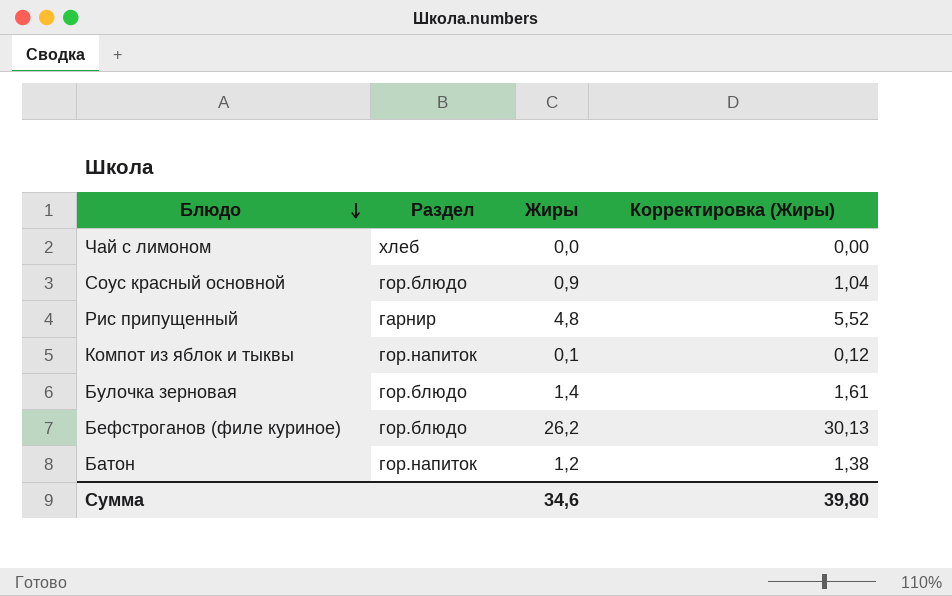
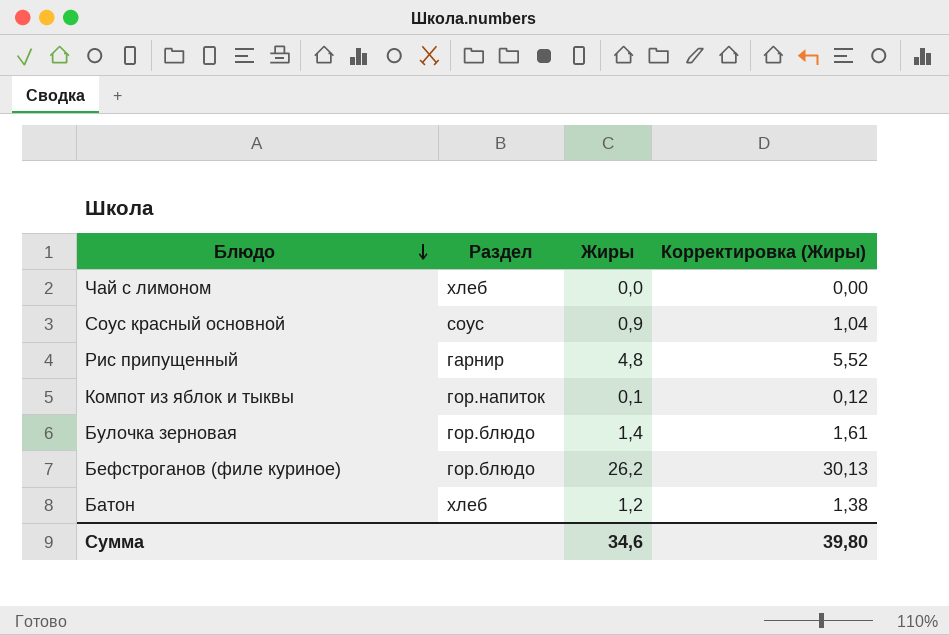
Соус красный основной | Раздел: гор.блюдо -> соус
Батон | Раздел: гор.напиток -> хлеб

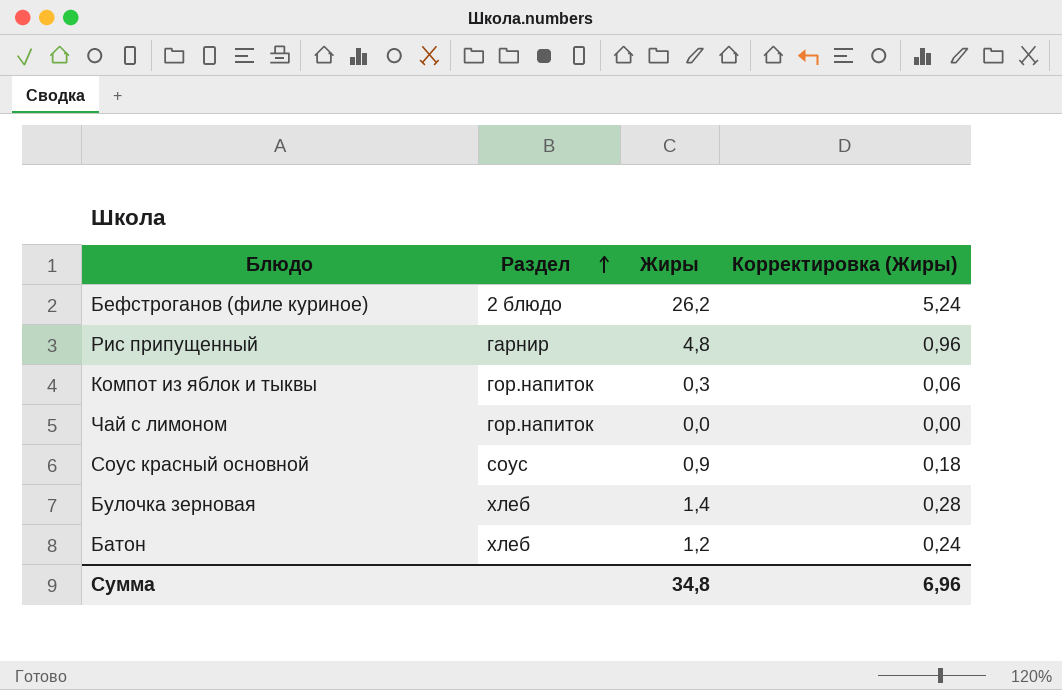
row order: Блюдо descending -> Раздел ascending
column Корректировка (Жиры) | formula: [Жиры] * 1,15 -> [Жиры] * 0,2
Бефстроганов (филе куриное) | Раздел: гор.блюдо -> 2 блюдо
Компот из яблок и тыквы | Жиры: 0,1 -> 0,3
Чай с лимоном | Раздел: хлеб -> гор.напиток
Булочка зерновая | Раздел: гор.блюдо -> хлеб
Сумма | Жиры: 34,6 -> 34,8
Сумма | Корректировка (Жиры): 39,80 -> 6,96

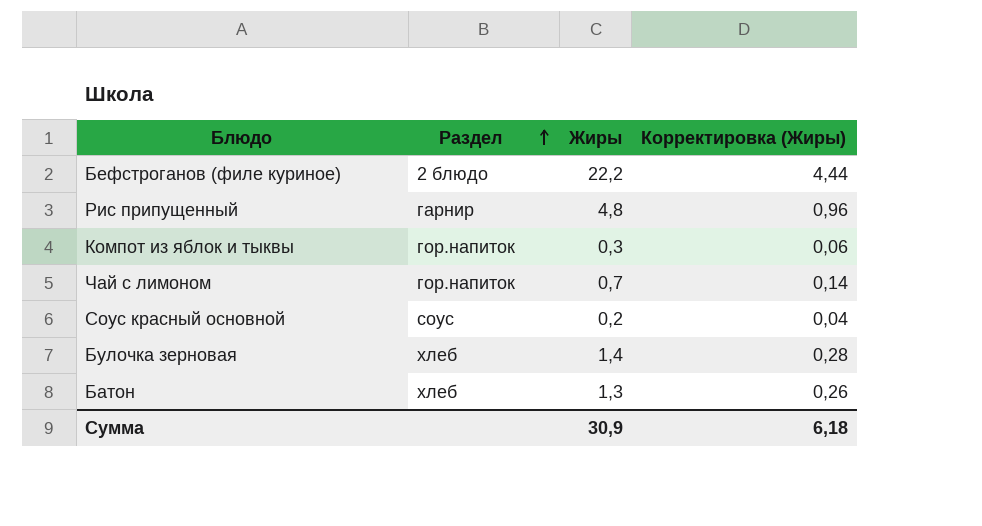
Бефстроганов (филе куриное) | Жиры: 26,2 -> 22,2
Бефстроганов (филе куриное) | Корректировка (Жиры): 5,24 -> 4,44
Чай с лимоном | Жиры: 0,0 -> 0,7
Чай с лимоном | Корректировка (Жиры): 0,00 -> 0,14
Соус красный основной | Жиры: 0,9 -> 0,2
Соус красный основной | Корректировка (Жиры): 0,18 -> 0,04
Батон | Жиры: 1,2 -> 1,3
Батон | Корректировка (Жиры): 0,24 -> 0,26
Сумма | Жиры: 34,8 -> 30,9
Сумма | Корректировка (Жиры): 6,96 -> 6,18

